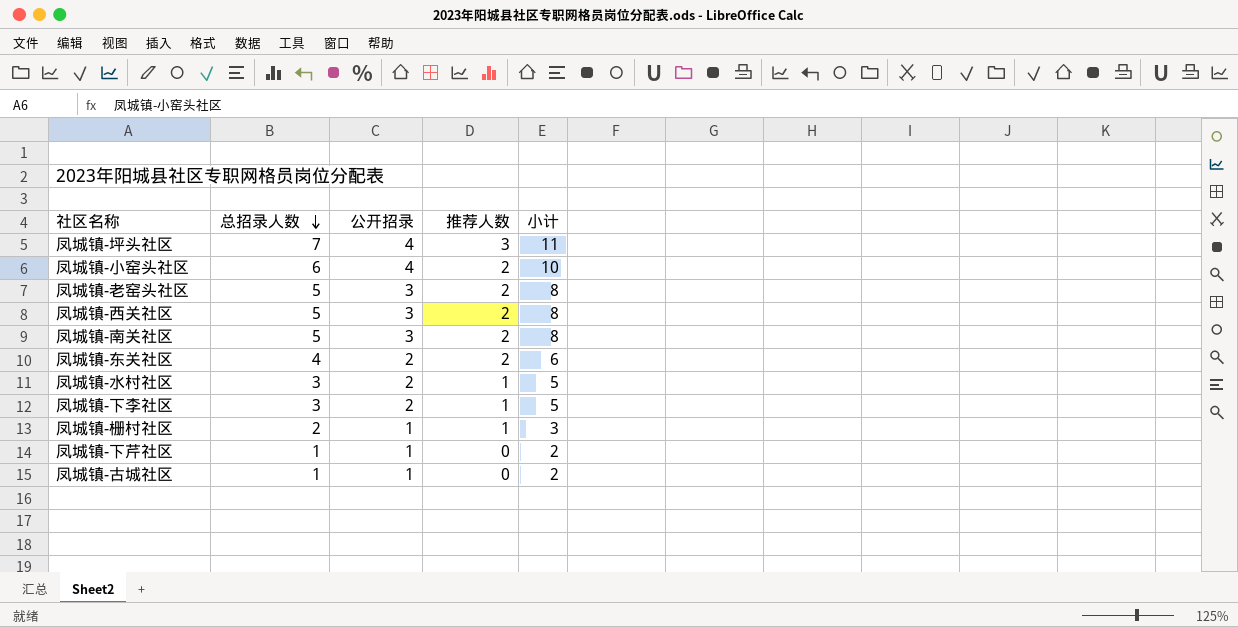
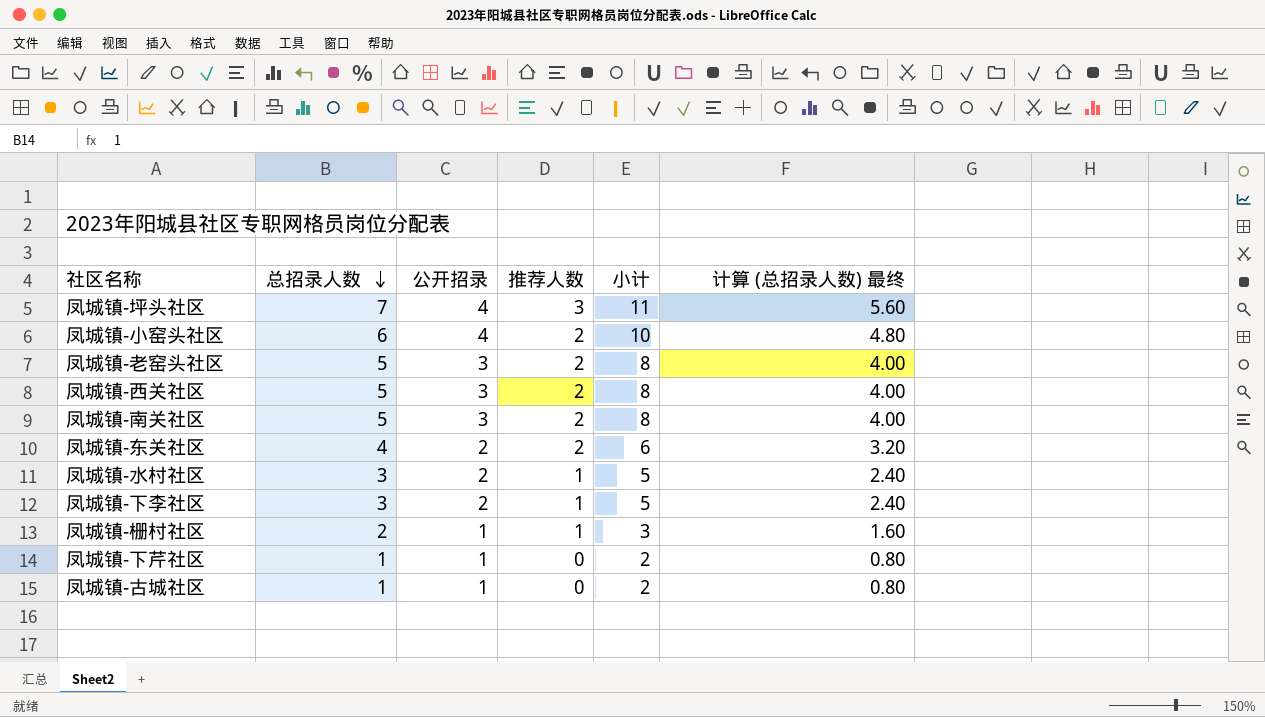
column 计算 (总招录人数) 最终 | formula: none -> [总招录人数] * 0.8

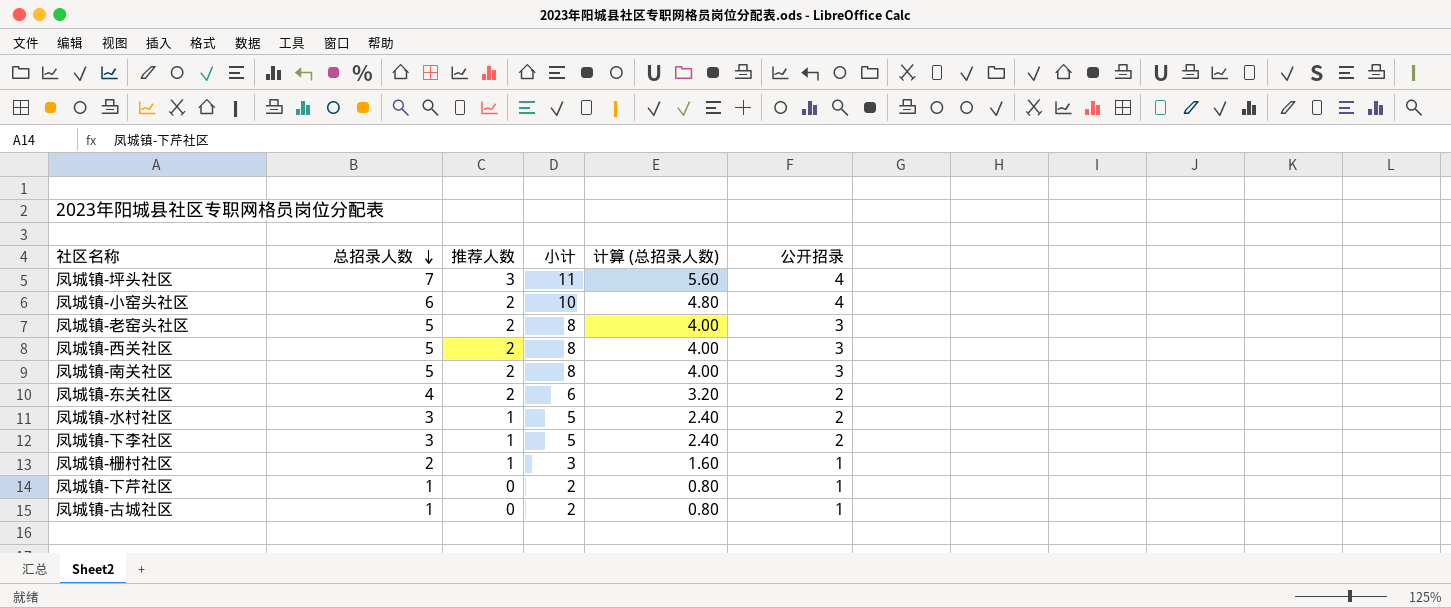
column name: 计算 (总招录人数) 最终 -> 计算 (总招录人数)
column 公开招录 | position: 3 -> 6

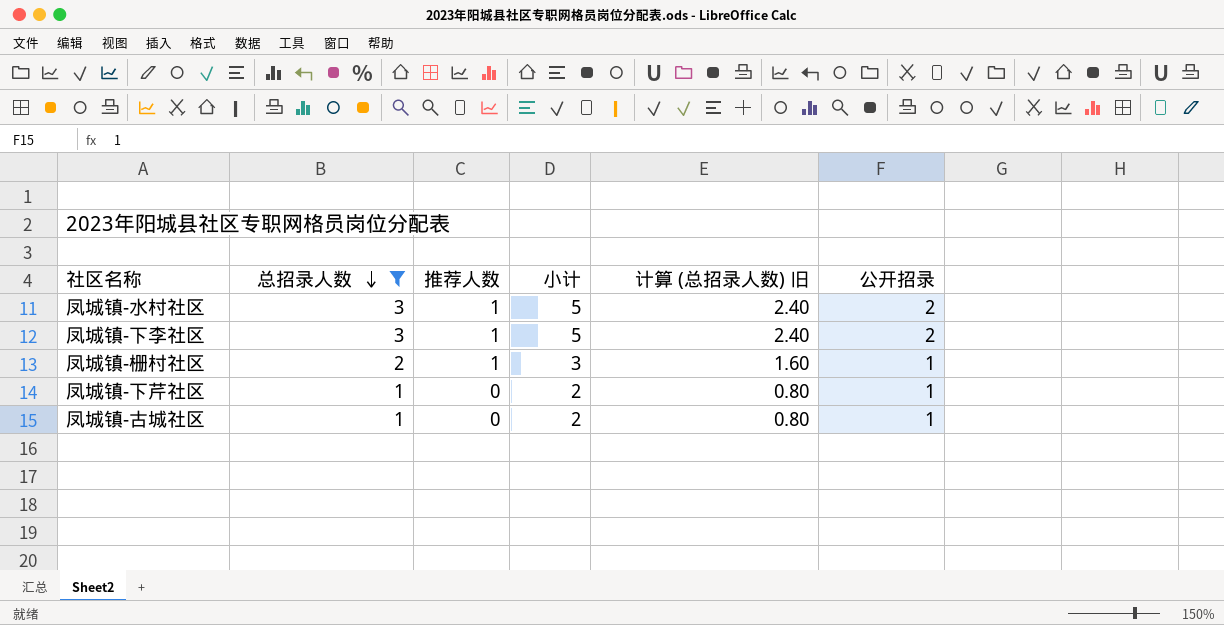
filter: none -> 总招录人数 <= 3
column name: 计算 (总招录人数) -> 计算 (总招录人数) 旧

